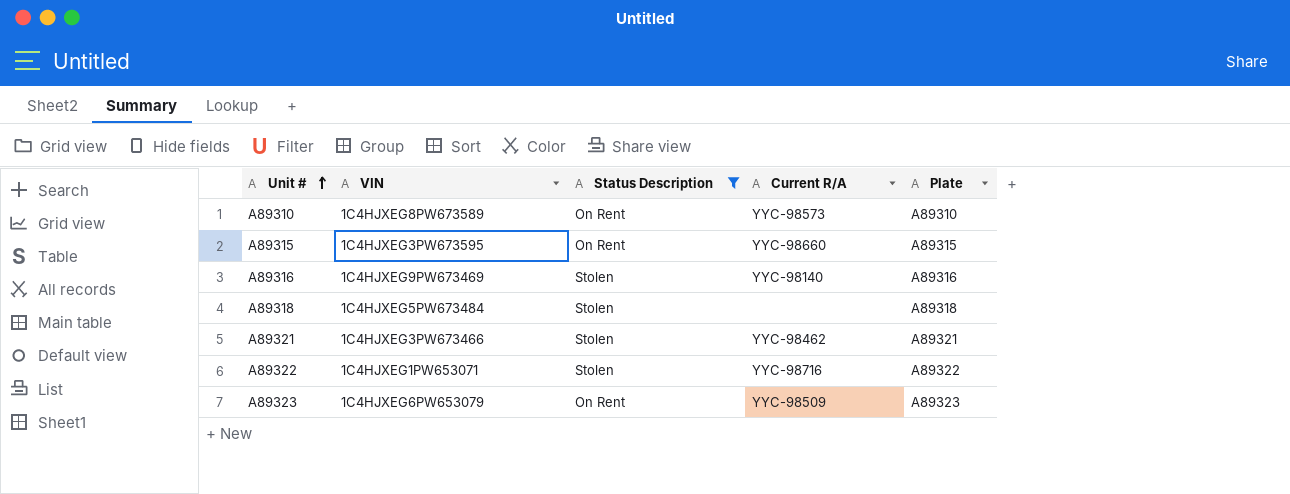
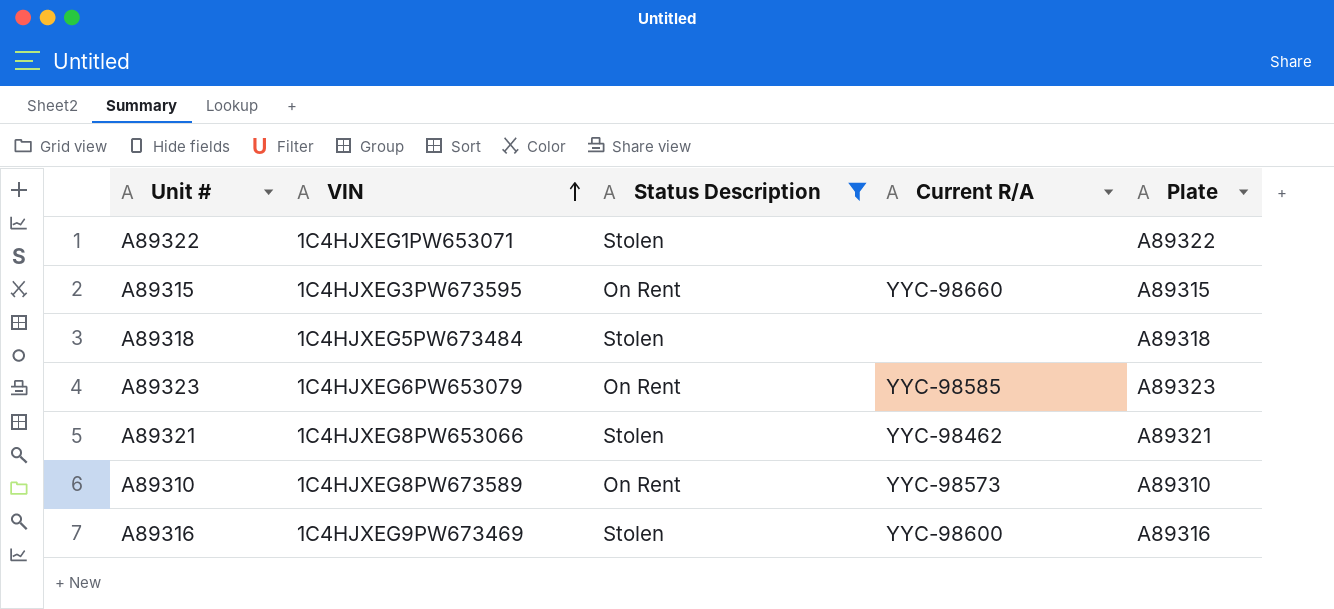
row order: Unit # ascending -> VIN ascending
A89322 | Current R/A: YYC-98716 -> none
A89323 | Current R/A: YYC-98509 -> YYC-98585
A89321 | VIN: 1C4HJXEG3PW673466 -> 1C4HJXEG8PW653066
A89316 | Current R/A: YYC-98140 -> YYC-98600

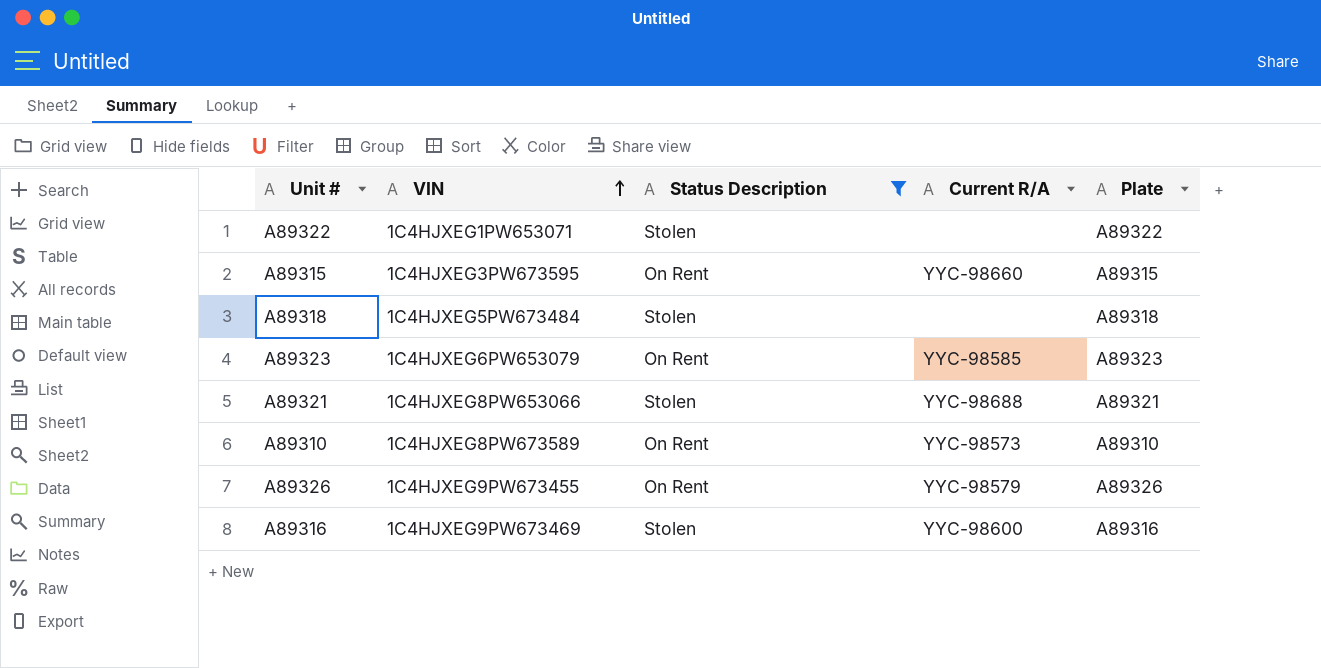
A89321 | Current R/A: YYC-98462 -> YYC-98688
row A89326: none -> 1C4HJXEG9PW673455 | On Rent | YYC-98579 | A89326

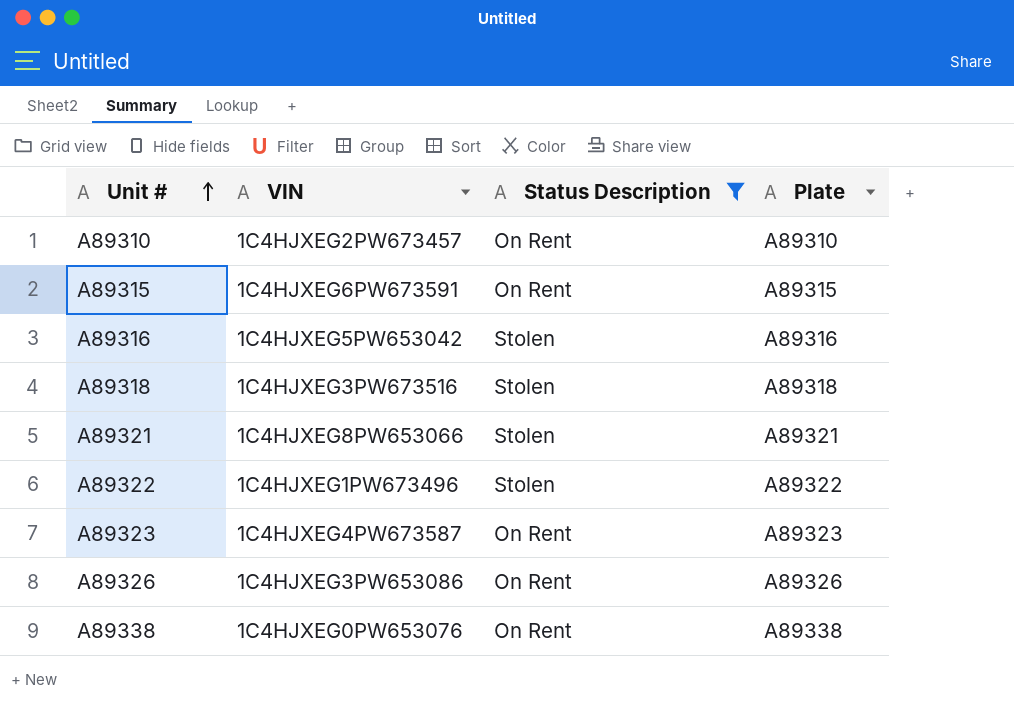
row order: VIN ascending -> Unit # ascending
column Current R/A | position: 4 -> none
A89310 | VIN: 1C4HJXEG8PW673589 -> 1C4HJXEG2PW673457
A89315 | VIN: 1C4HJXEG3PW673595 -> 1C4HJXEG6PW673591
A89316 | VIN: 1C4HJXEG9PW673469 -> 1C4HJXEG5PW653042
A89318 | VIN: 1C4HJXEG5PW673484 -> 1C4HJXEG3PW673516
A89322 | VIN: 1C4HJXEG1PW653071 -> 1C4HJXEG1PW673496
A89323 | VIN: 1C4HJXEG6PW653079 -> 1C4HJXEG4PW673587
A89326 | VIN: 1C4HJXEG9PW673455 -> 1C4HJXEG3PW653086
row A89338: none -> 1C4HJXEG0PW653076 | On Rent | A89338

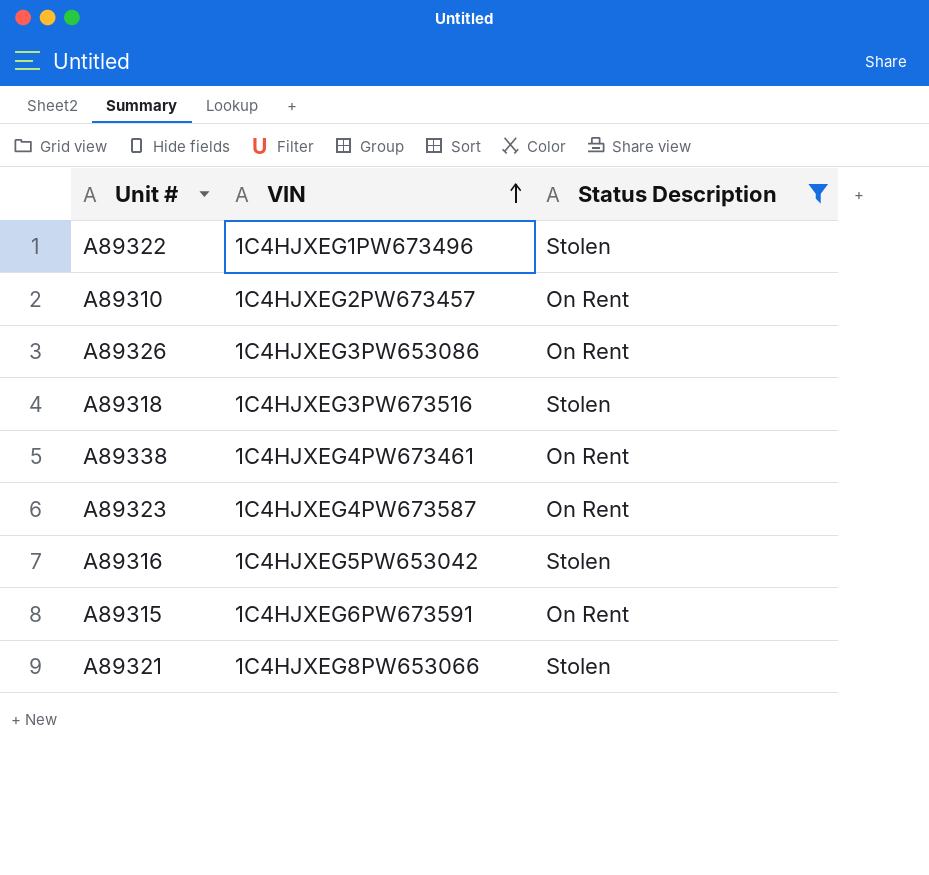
row order: Unit # ascending -> VIN ascending
column Plate | position: 4 -> none
A89338 | VIN: 1C4HJXEG0PW653076 -> 1C4HJXEG4PW673461

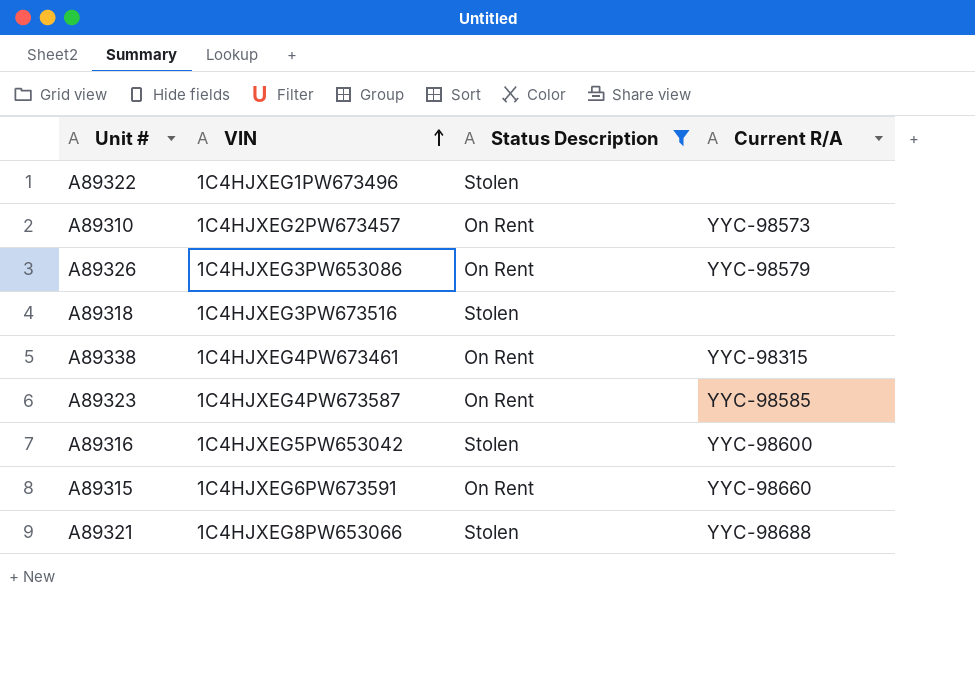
column Current R/A | position: none -> 4

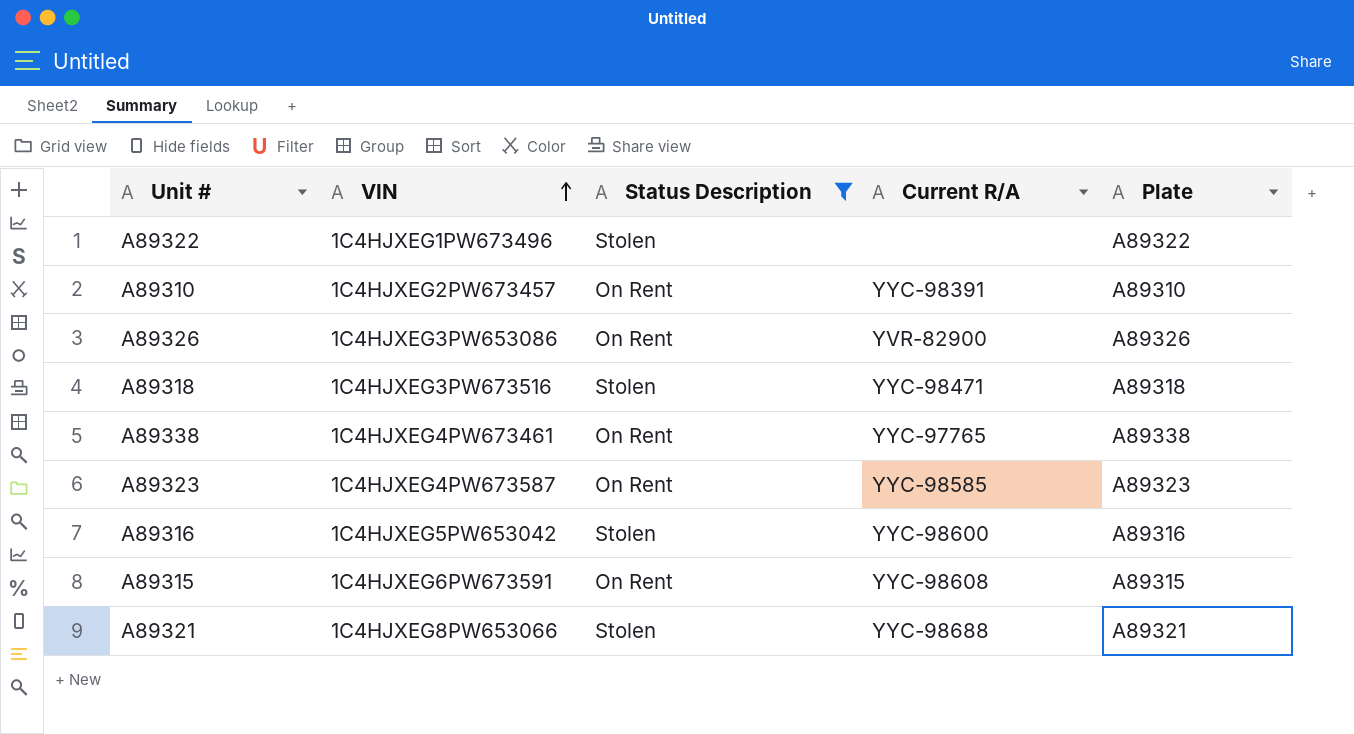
column Plate | position: none -> 5
A89310 | Current R/A: YYC-98573 -> YYC-98391
A89326 | Current R/A: YYC-98579 -> YVR-82900
A89318 | Current R/A: none -> YYC-98471
A89338 | Current R/A: YYC-98315 -> YYC-97765
A89315 | Current R/A: YYC-98660 -> YYC-98608

